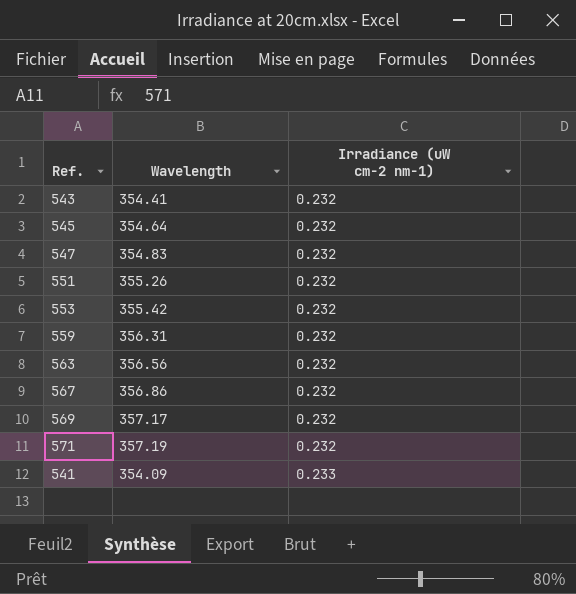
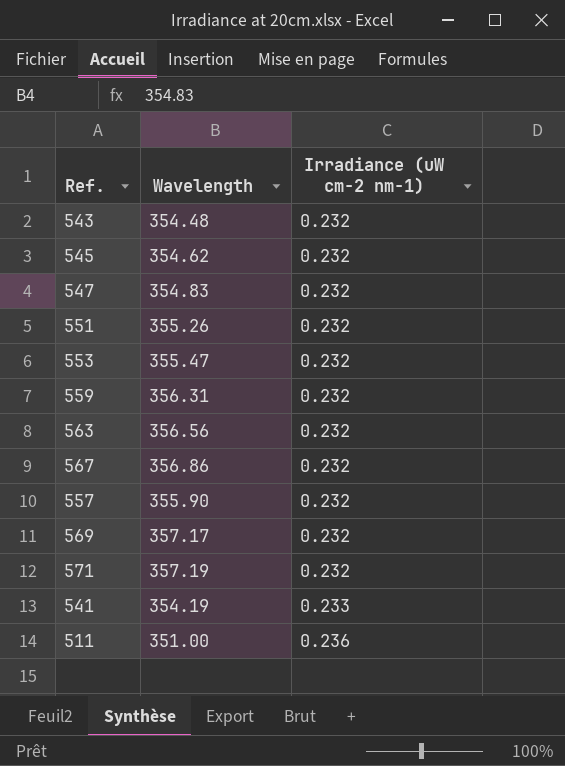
543 | Wavelength: 354.41 -> 354.48
545 | Wavelength: 354.64 -> 354.62
553 | Wavelength: 355.42 -> 355.47
row 557: none -> 355.90 | 0.232
541 | Wavelength: 354.09 -> 354.19
row 511: none -> 351.00 | 0.236

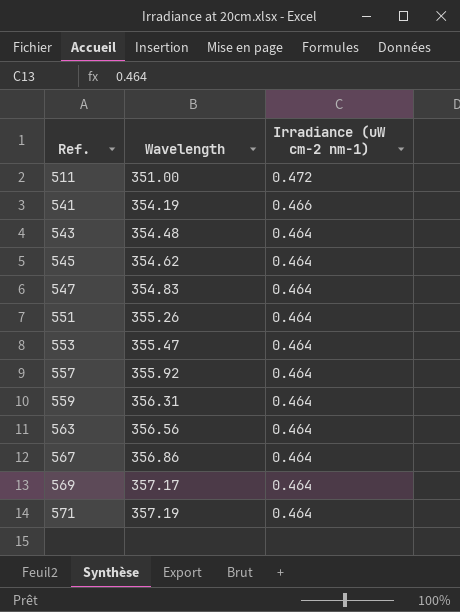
row order: Irradiance (uW cm-2 nm-1) ascending -> Ref. ascending
511 | Irradiance (uW cm-2 nm-1): 0.236 -> 0.472
541 | Irradiance (uW cm-2 nm-1): 0.233 -> 0.466
543 | Irradiance (uW cm-2 nm-1): 0.232 -> 0.464
545 | Irradiance (uW cm-2 nm-1): 0.232 -> 0.464
547 | Irradiance (uW cm-2 nm-1): 0.232 -> 0.464
551 | Irradiance (uW cm-2 nm-1): 0.232 -> 0.464
553 | Irradiance (uW cm-2 nm-1): 0.232 -> 0.464
557 | Wavelength: 355.90 -> 355.92
557 | Irradiance (uW cm-2 nm-1): 0.232 -> 0.464
559 | Irradiance (uW cm-2 nm-1): 0.232 -> 0.464
563 | Irradiance (uW cm-2 nm-1): 0.232 -> 0.464
567 | Irradiance (uW cm-2 nm-1): 0.232 -> 0.464
569 | Irradiance (uW cm-2 nm-1): 0.232 -> 0.464
571 | Irradiance (uW cm-2 nm-1): 0.232 -> 0.464

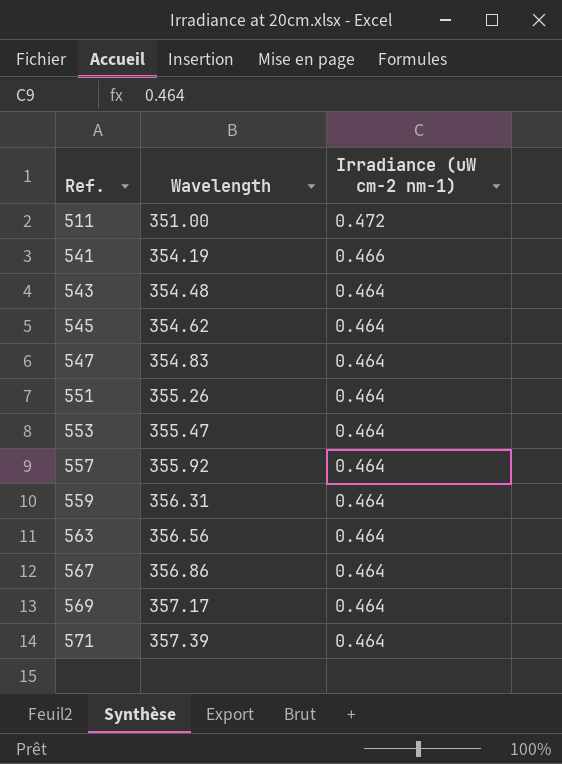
571 | Wavelength: 357.19 -> 357.39

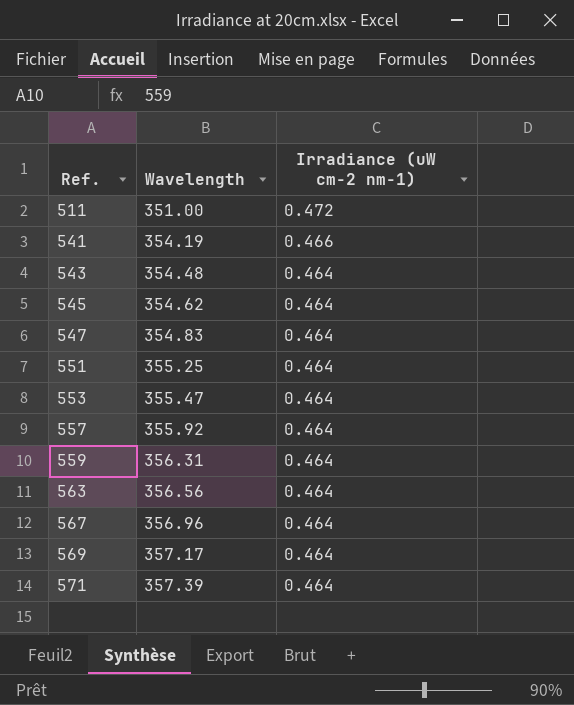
551 | Wavelength: 355.26 -> 355.25
567 | Wavelength: 356.86 -> 356.96

